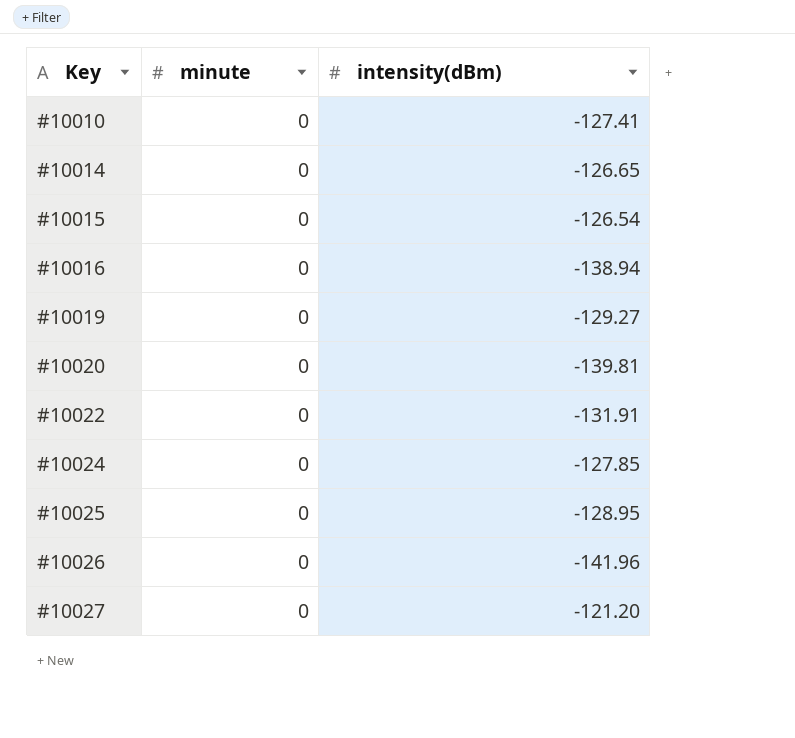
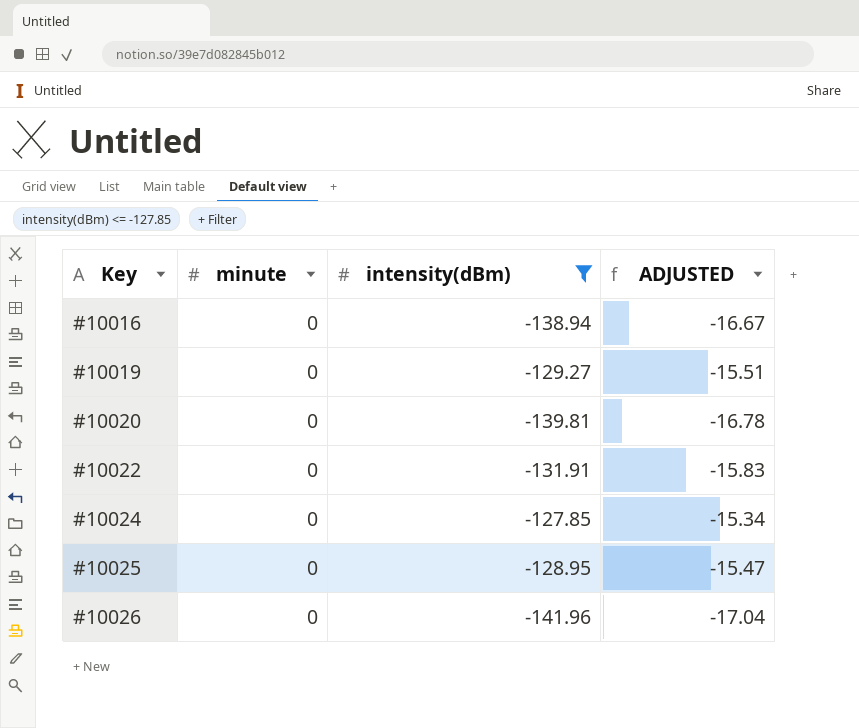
filter: none -> intensity(dBm) <= -127.85
column ADJUSTED | formula: none -> [intensity(dBm)] * 0.12

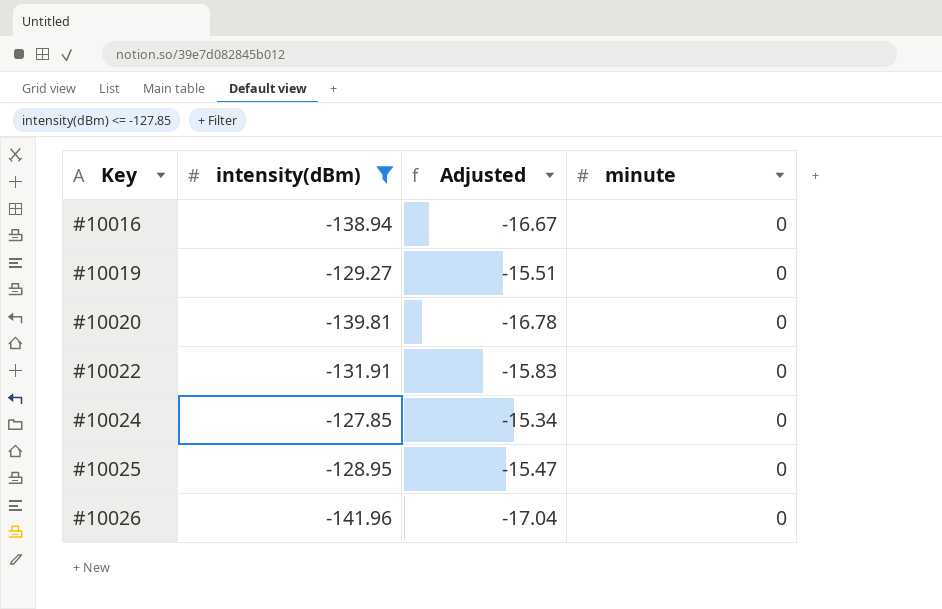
column name: ADJUSTED -> Adjusted
column minute | position: 2 -> 4

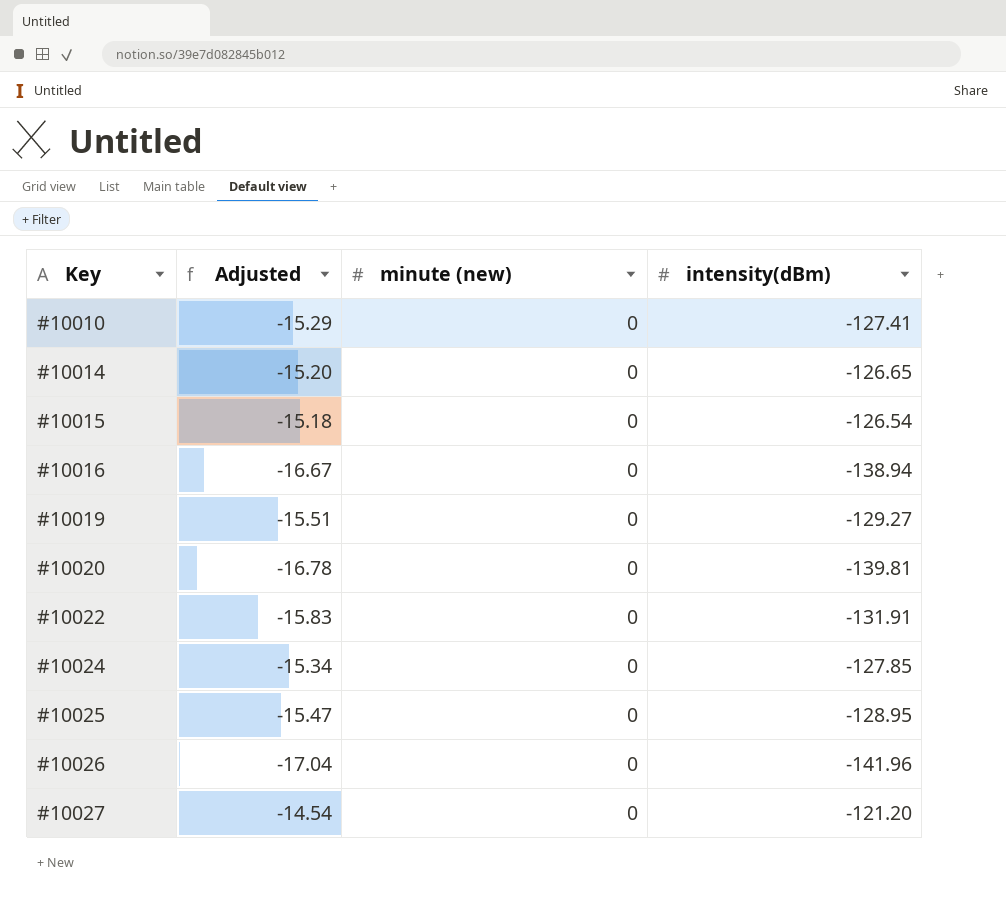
filter: intensity(dBm) <= -127.85 -> none
column name: minute -> minute (new)
column intensity(dBm) | position: 2 -> 4

